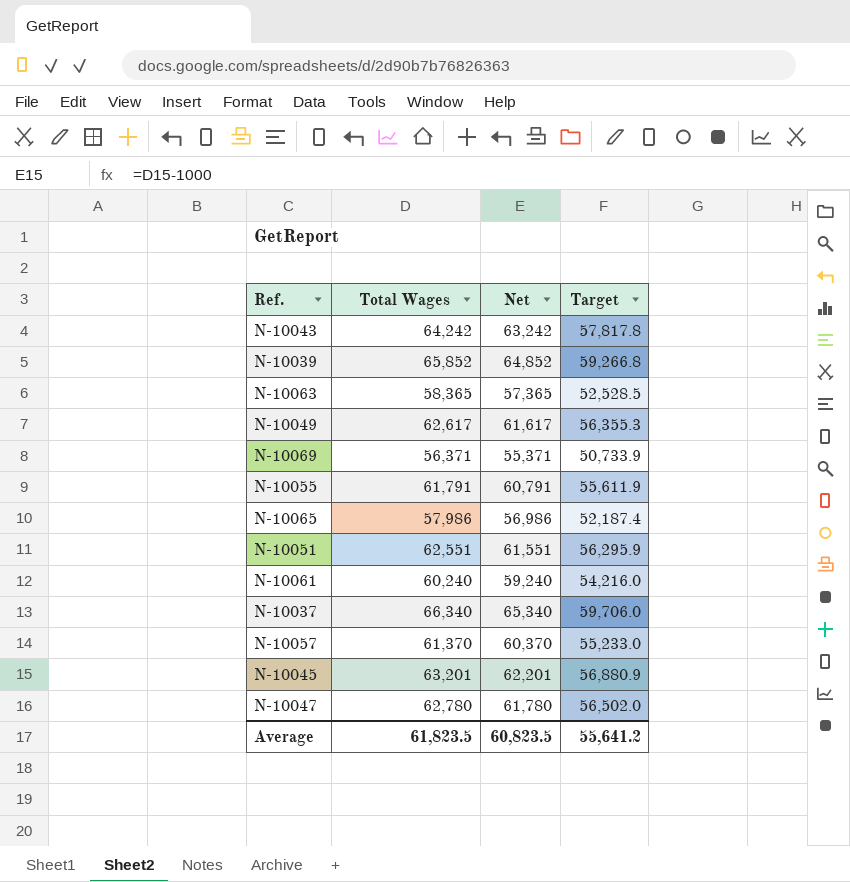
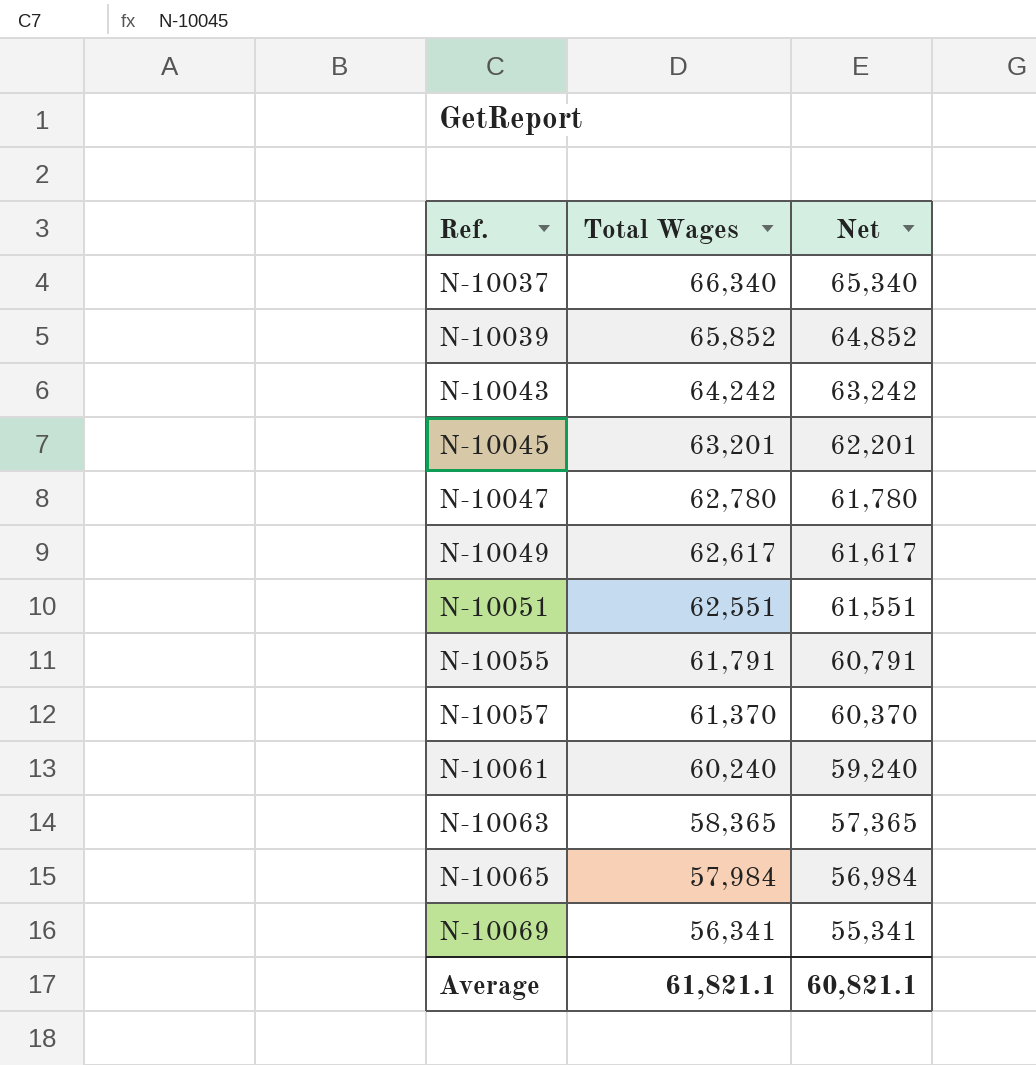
row order: none -> Ref. ascending
column Target | formula: [Total Wages] * 0.9 -> none
N-10065 | Total Wages: 57,986 -> 57,984
N-10065 | Net: 56,986 -> 56,984
N-10069 | Total Wages: 56,371 -> 56,341
N-10069 | Net: 55,371 -> 55,341
Average | Total Wages: 61,823.5 -> 61,821.1
Average | Net: 60,823.5 -> 60,821.1

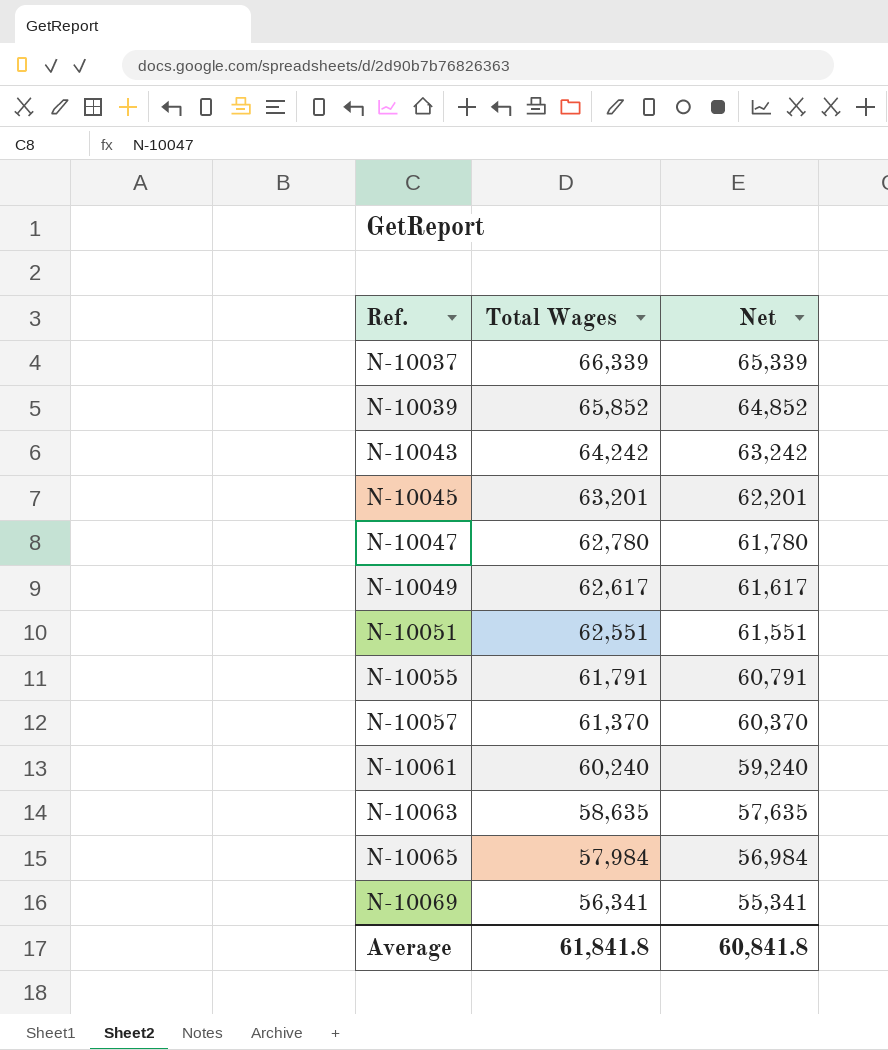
N-10037 | Total Wages: 66,340 -> 66,339
N-10037 | Net: 65,340 -> 65,339
N-10063 | Total Wages: 58,365 -> 58,635
N-10063 | Net: 57,365 -> 57,635
Average | Total Wages: 61,821.1 -> 61,841.8
Average | Net: 60,821.1 -> 60,841.8

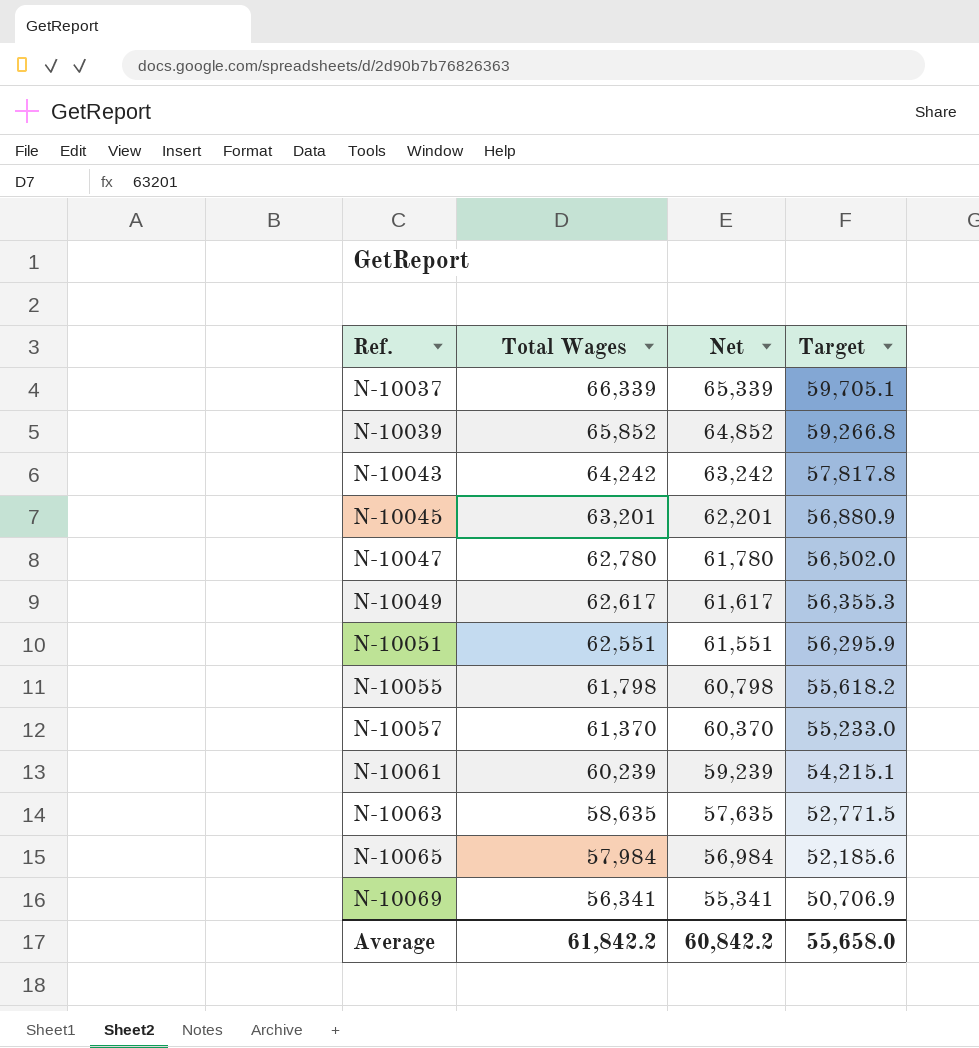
column Target | formula: none -> [Total Wages] * 0.9
N-10055 | Total Wages: 61,791 -> 61,798
N-10055 | Net: 60,791 -> 60,798
N-10061 | Total Wages: 60,240 -> 60,239
N-10061 | Net: 59,240 -> 59,239
Average | Total Wages: 61,841.8 -> 61,842.2
Average | Net: 60,841.8 -> 60,842.2

